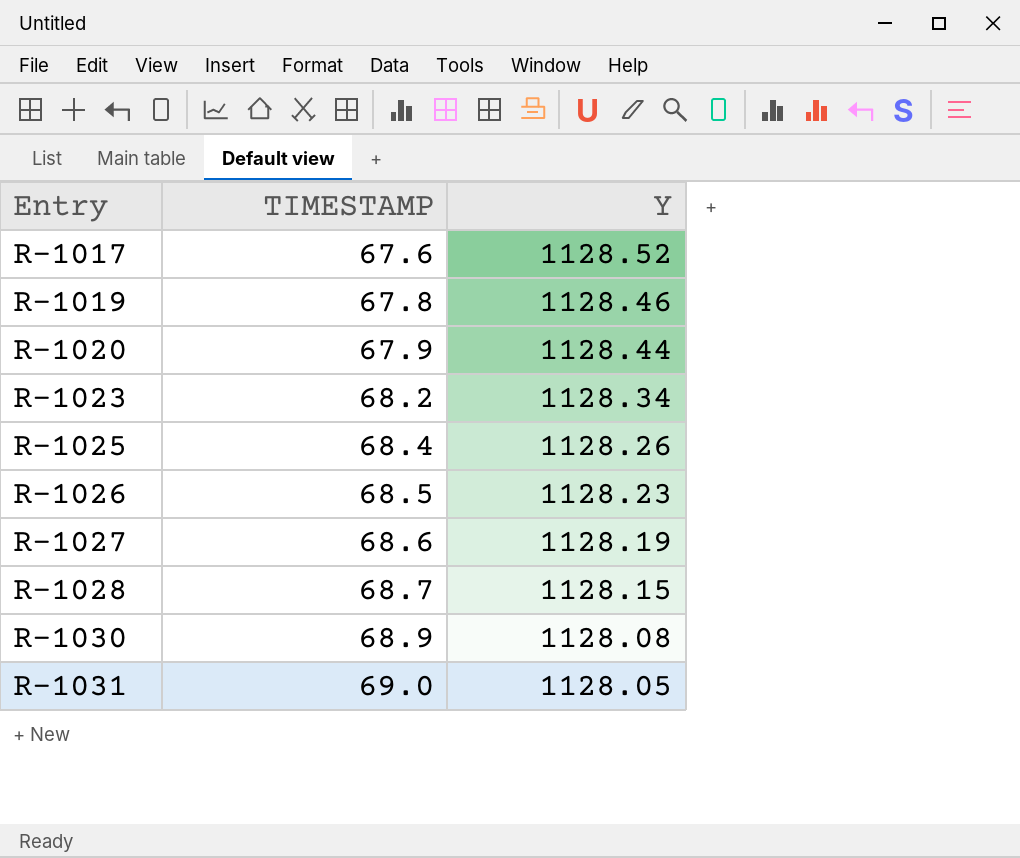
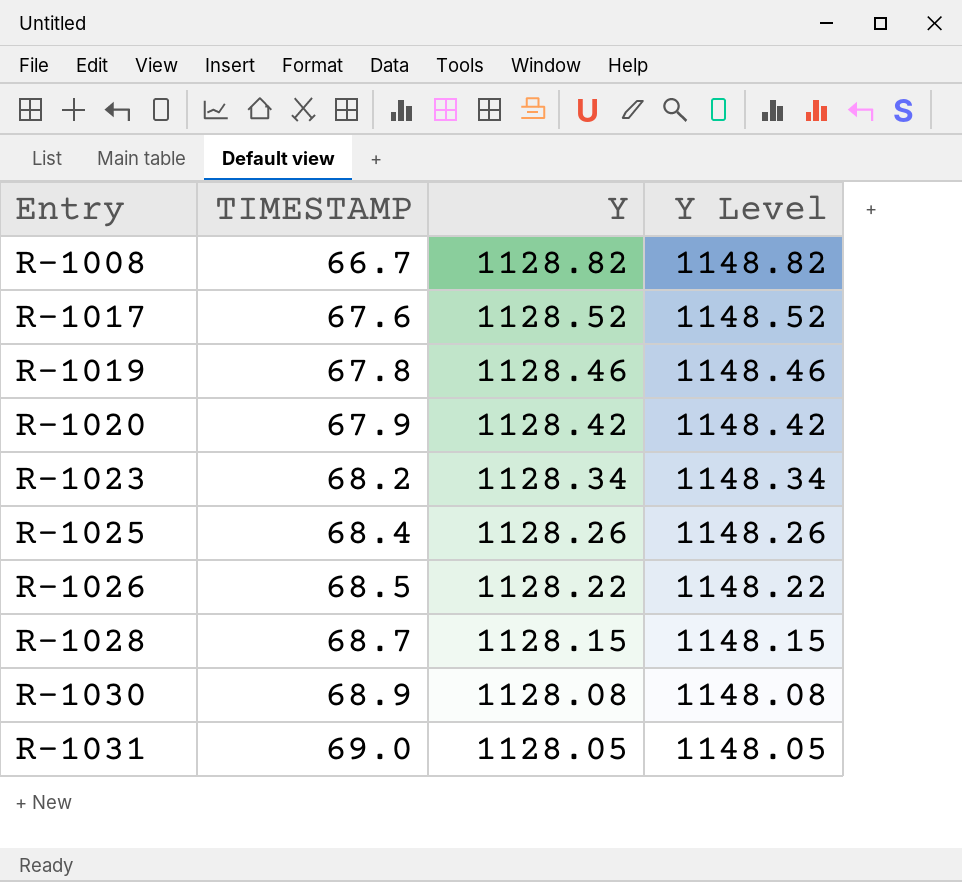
column Y Level | formula: none -> [Y] + 20
row R-1027: 68.6 | 1128.19 -> none
row R-1008: none -> 66.7 | 1128.82 | 1148.82
R-1020 | Y: 1128.44 -> 1128.42
R-1026 | Y: 1128.23 -> 1128.22

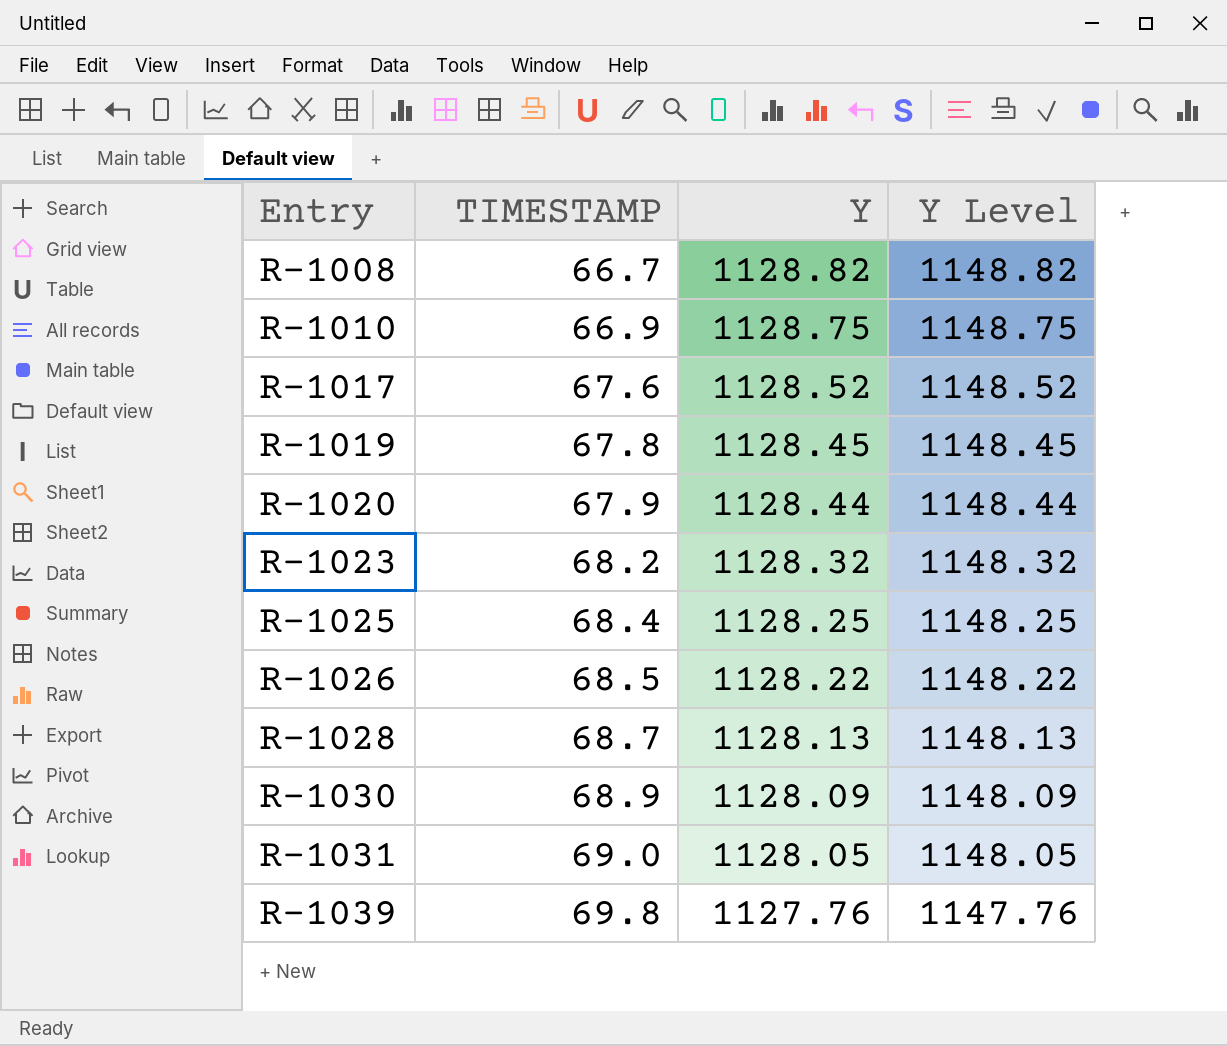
row R-1010: none -> 66.9 | 1128.75 | 1148.75
R-1019 | Y: 1128.46 -> 1128.45
R-1019 | Y Level: 1148.46 -> 1148.45
R-1020 | Y: 1128.42 -> 1128.44
R-1020 | Y Level: 1148.42 -> 1148.44
R-1023 | Y: 1128.34 -> 1128.32
R-1023 | Y Level: 1148.34 -> 1148.32
R-1025 | Y: 1128.26 -> 1128.25
R-1025 | Y Level: 1148.26 -> 1148.25
R-1028 | Y: 1128.15 -> 1128.13
R-1028 | Y Level: 1148.15 -> 1148.13
R-1030 | Y: 1128.08 -> 1128.09
R-1030 | Y Level: 1148.08 -> 1148.09
row R-1039: none -> 69.8 | 1127.76 | 1147.76

